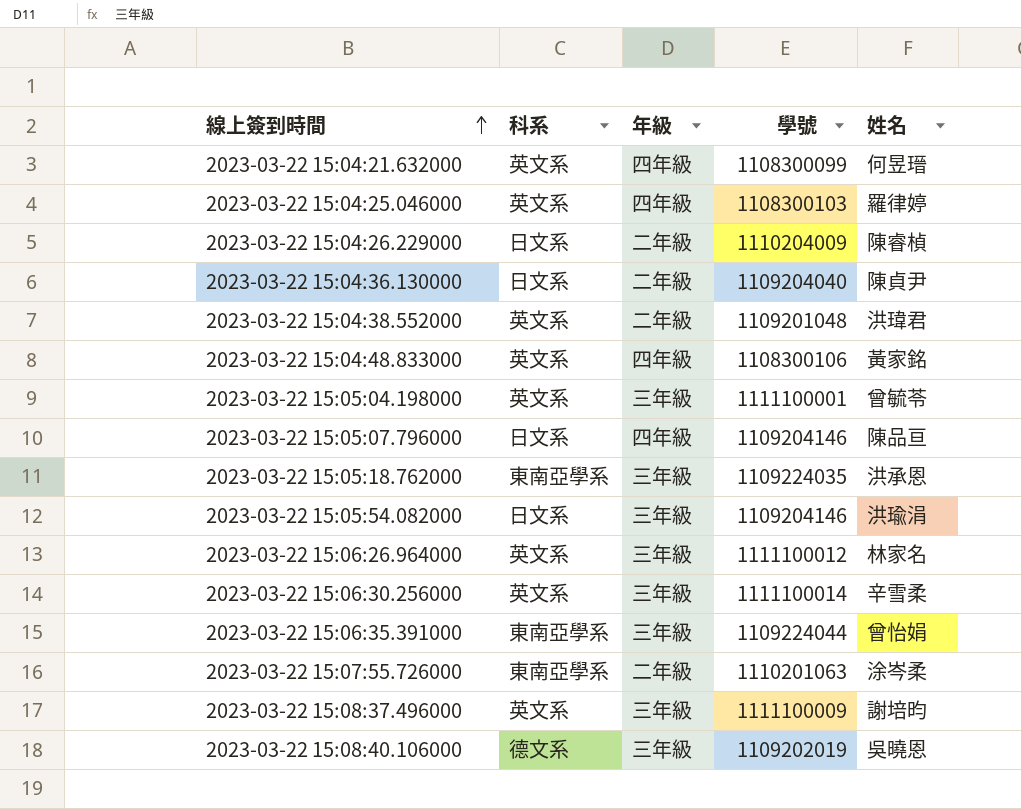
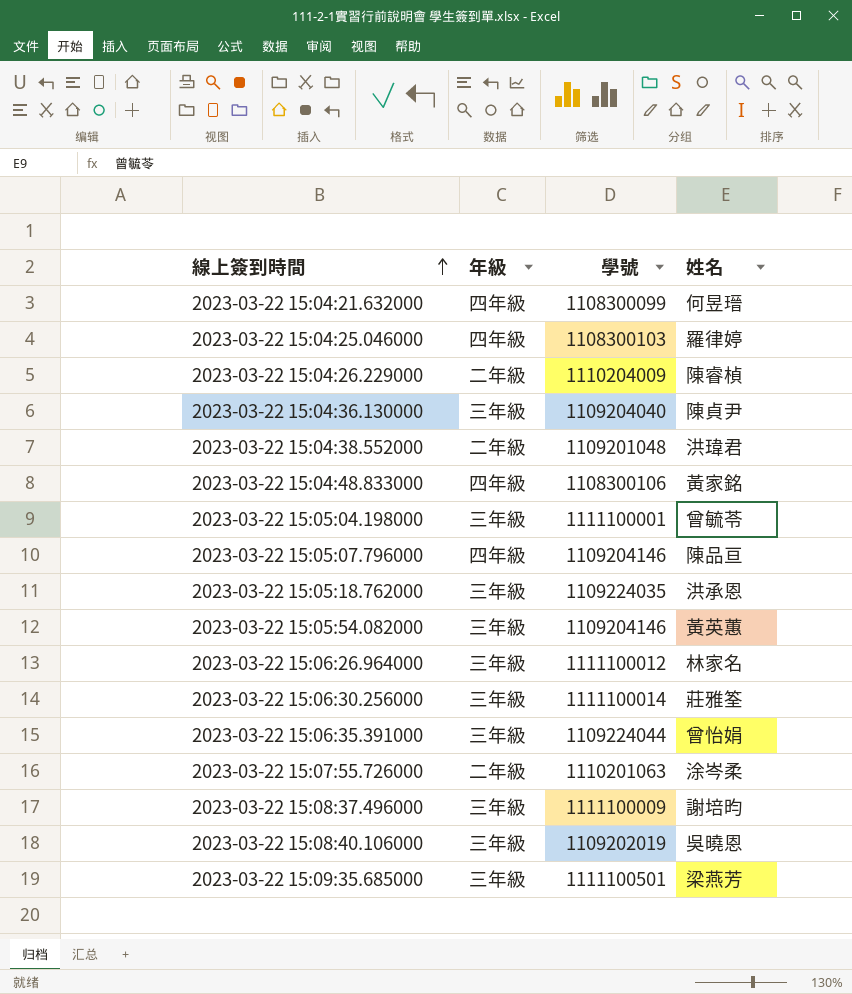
column 科系 | position: 2 -> none
2023-03-22 15:04:36.130000 | 年級: 二年級 -> 三年級
2023-03-22 15:05:54.082000 | 姓名: 洪瑜涓 -> 黃英蕙
2023-03-22 15:06:30.256000 | 姓名: 辛雪柔 -> 莊雅筌
row 2023-03-22 15:09:35.685000: none -> 三年級 | 1111100501 | 梁燕芳

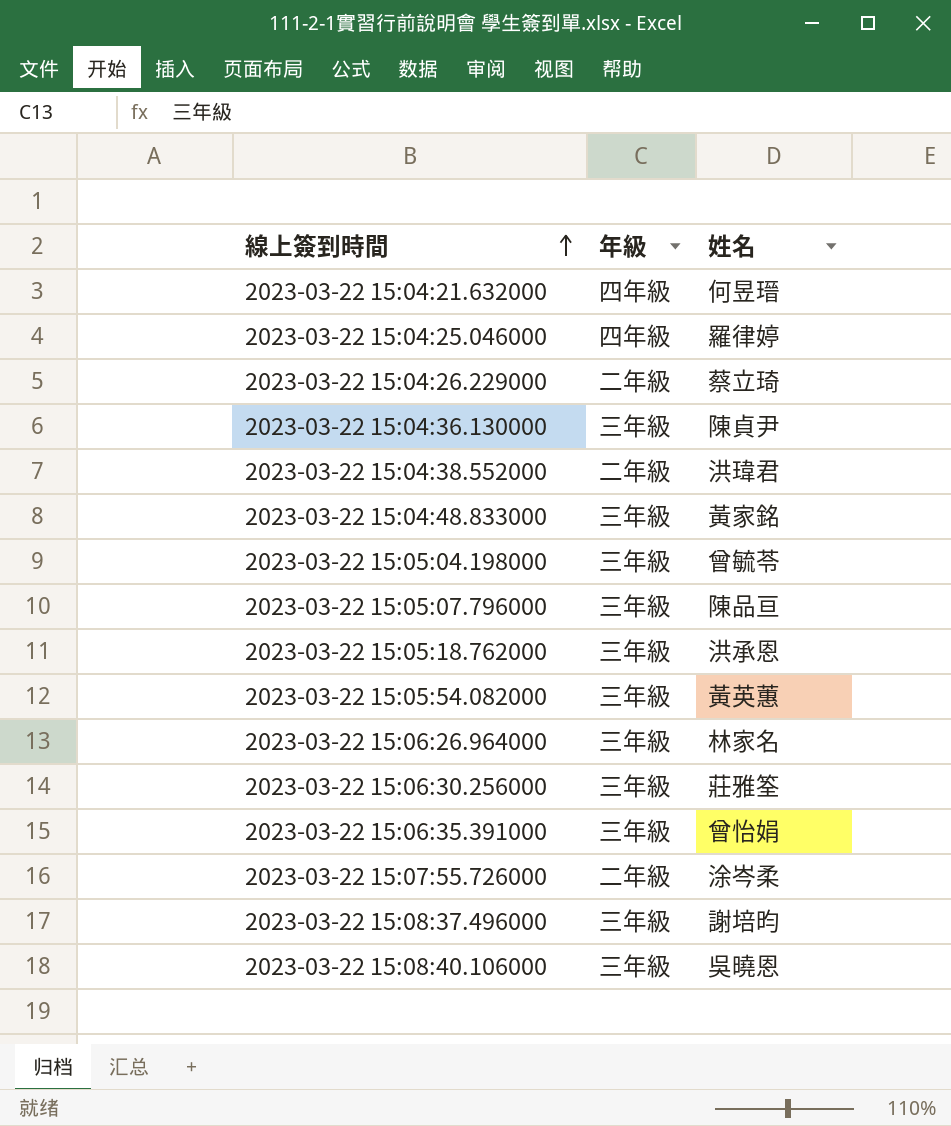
column 學號 | position: 3 -> none
row 2023-03-22 15:09:35.685000: 三年級 | 1111100501 | 梁燕芳 -> none
2023-03-22 15:04:26.229000 | 姓名: 陳睿楨 -> 蔡立琦
2023-03-22 15:04:48.833000 | 年級: 四年級 -> 三年級
2023-03-22 15:05:07.796000 | 年級: 四年級 -> 三年級

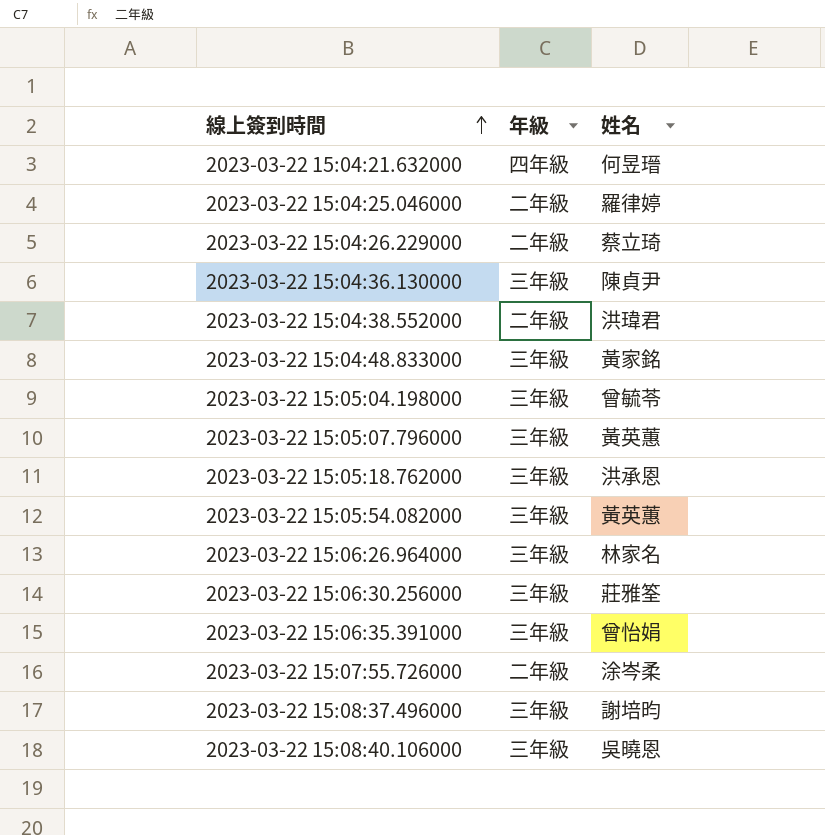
2023-03-22 15:04:25.046000 | 年級: 四年級 -> 二年級
2023-03-22 15:05:07.796000 | 姓名: 陳品亘 -> 黃英蕙

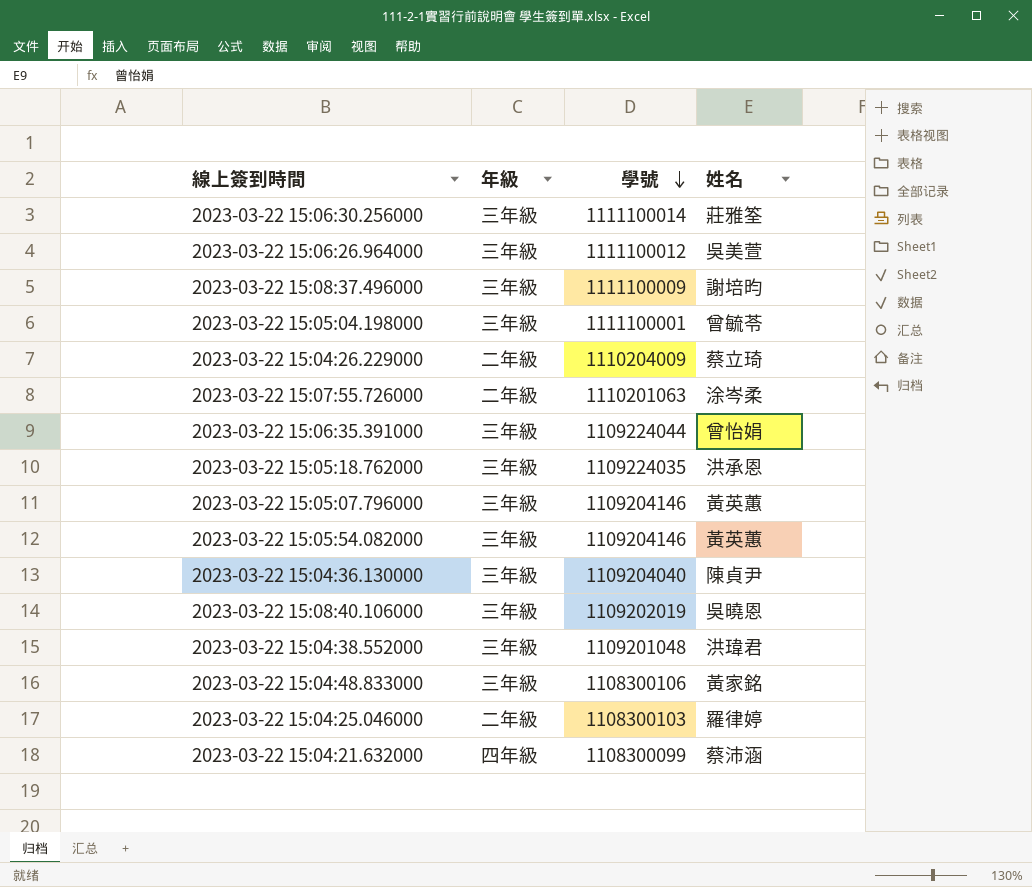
row order: 線上簽到時間 ascending -> 學號 descending
column 學號 | position: none -> 3
2023-03-22 15:06:26.964000 | 姓名: 林家名 -> 吳美萱
2023-03-22 15:04:38.552000 | 年級: 二年級 -> 三年級
2023-03-22 15:04:21.632000 | 姓名: 何昱瑨 -> 蔡沛涵

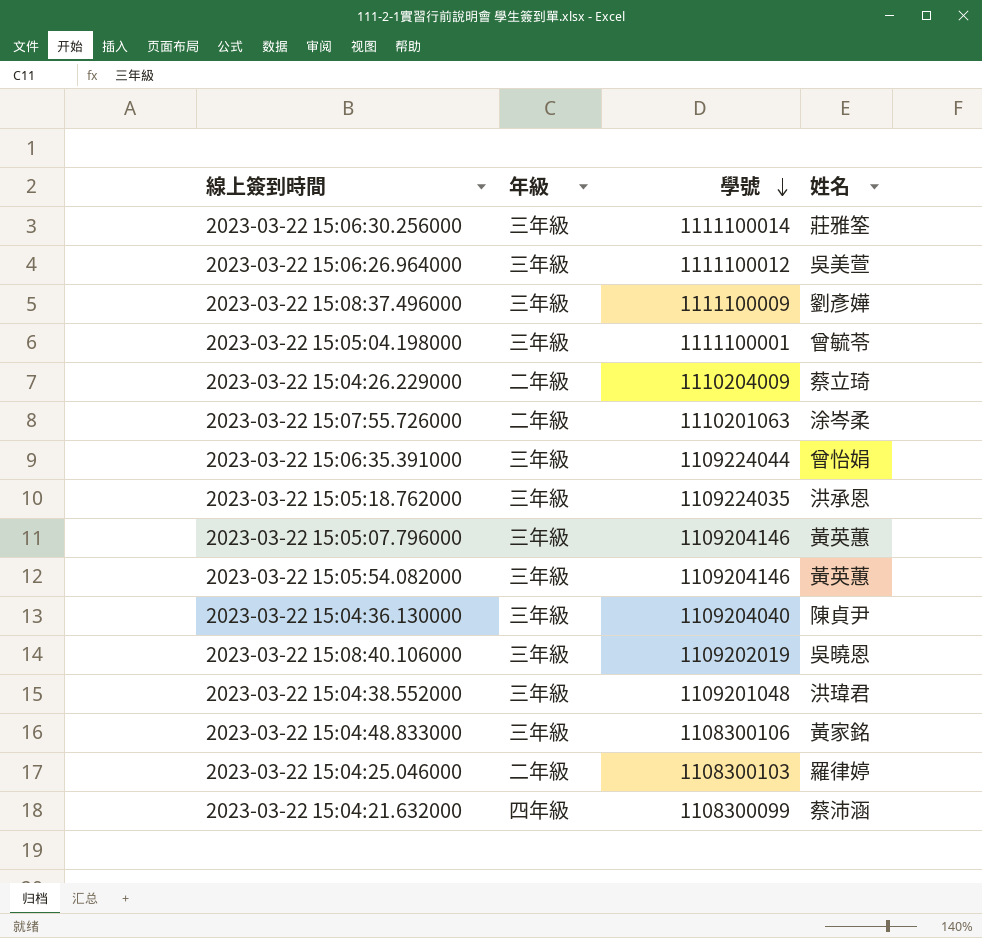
2023-03-22 15:08:37.496000 | 姓名: 謝培昀 -> 劉彥嬅

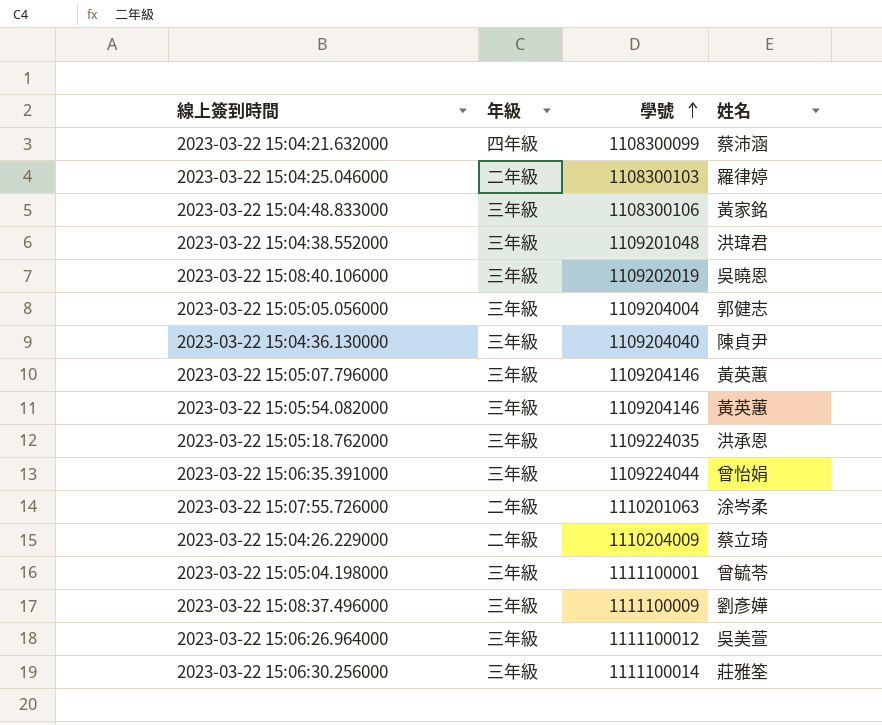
row order: 學號 descending -> 學號 ascending
row 2023-03-22 15:05:05.056000: none -> 三年級 | 1109204004 | 郭健志

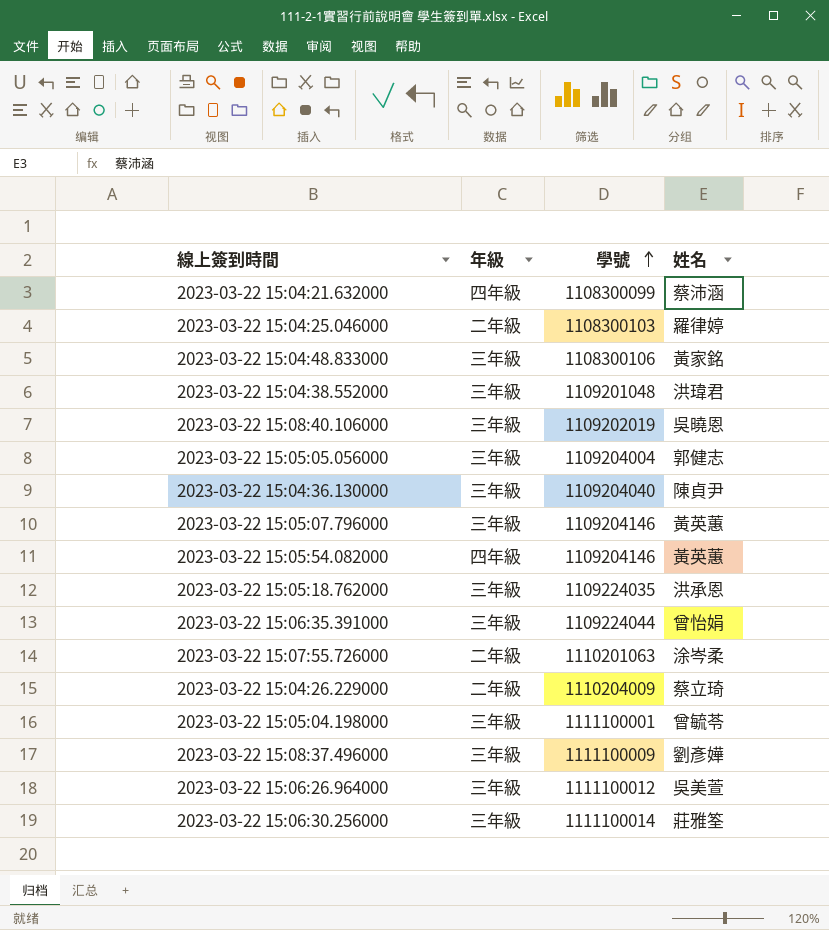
2023-03-22 15:05:54.082000 | 年級: 三年級 -> 四年級

